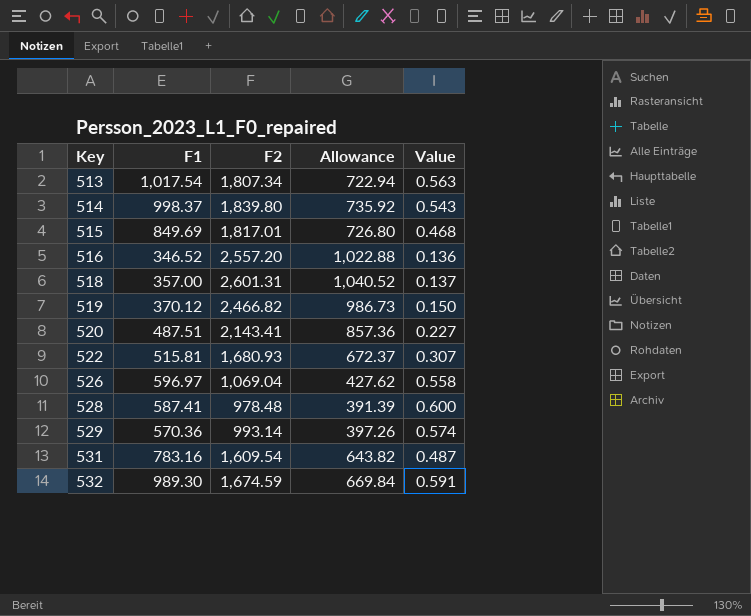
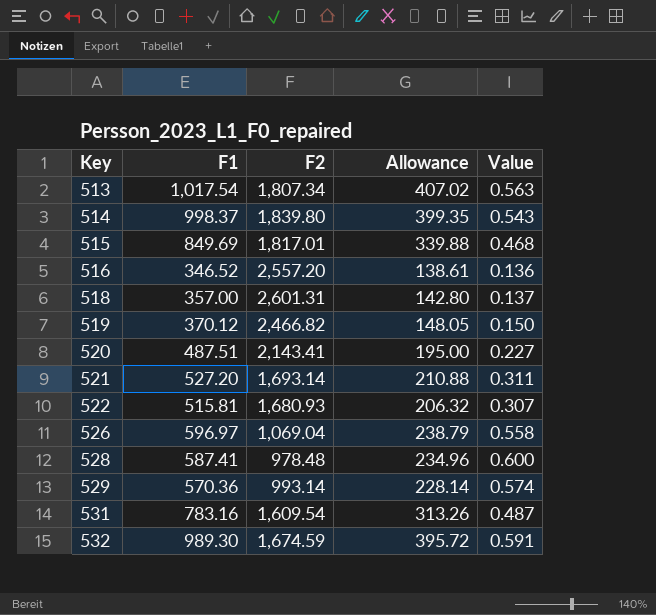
column Allowance | formula: [F2] * 0.4 -> [F1] * 0.4
row 521: none -> 527.20 | 1,693.14 | 210.88 | 0.311

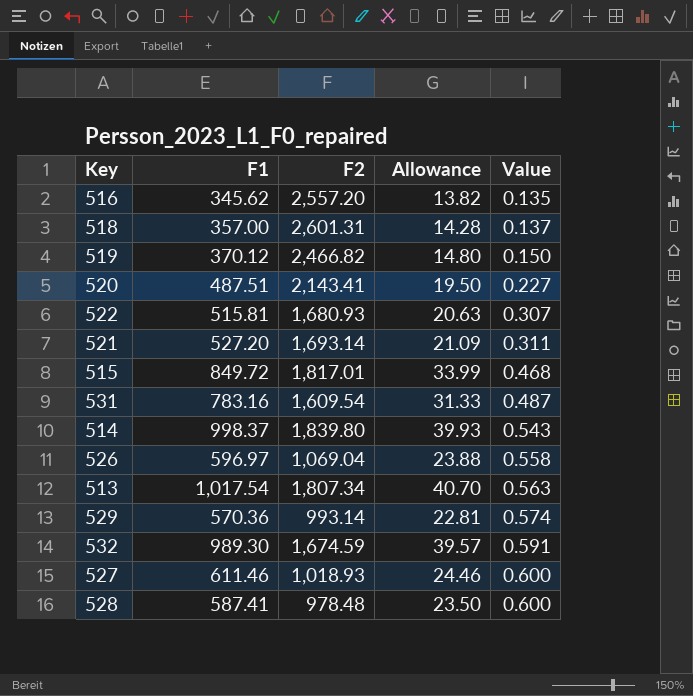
row order: Key ascending -> Value ascending
column Allowance | formula: [F1] * 0.4 -> [F1] * 0.04
516 | F1: 346.52 -> 345.62
516 | Value: 0.136 -> 0.135
515 | F1: 849.69 -> 849.72
row 527: none -> 611.46 | 1,018.93 | 24.46 | 0.600

